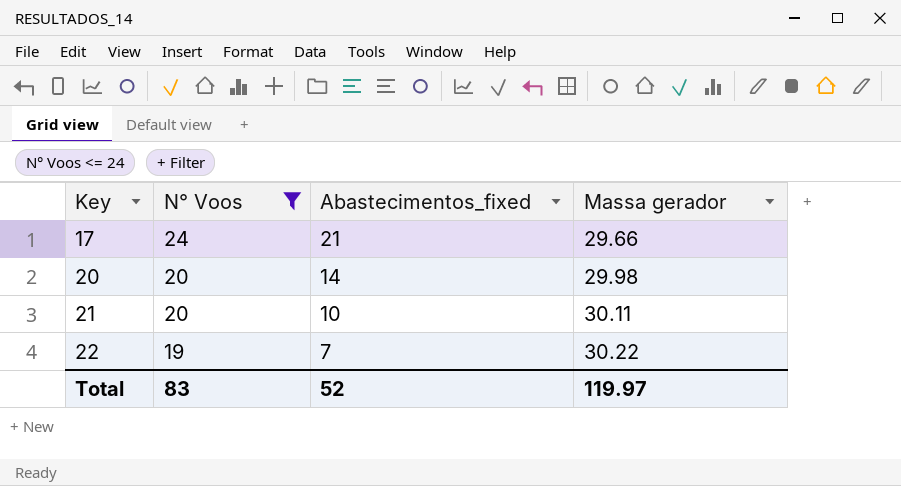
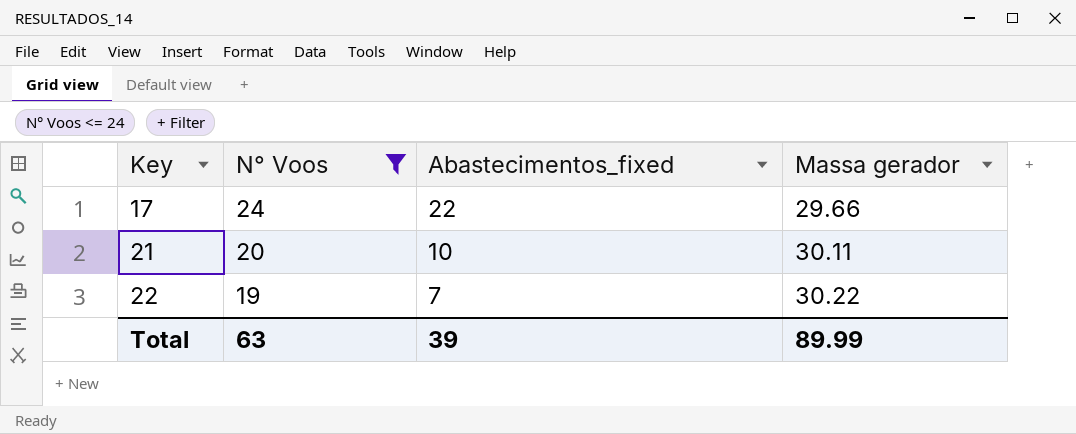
row 20: 20 | 14 | 29.98 -> none
17 | Abastecimentos_fixed: 21 -> 22
Total | N° Voos: 83 -> 63
Total | Abastecimentos_fixed: 52 -> 39
Total | Massa gerador: 119.97 -> 89.99

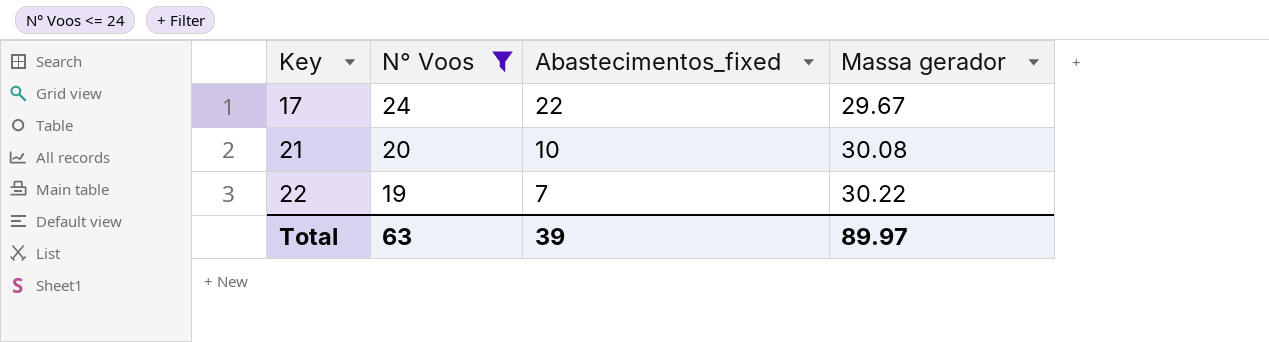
17 | Massa gerador: 29.66 -> 29.67
21 | Massa gerador: 30.11 -> 30.08
Total | Massa gerador: 89.99 -> 89.97

